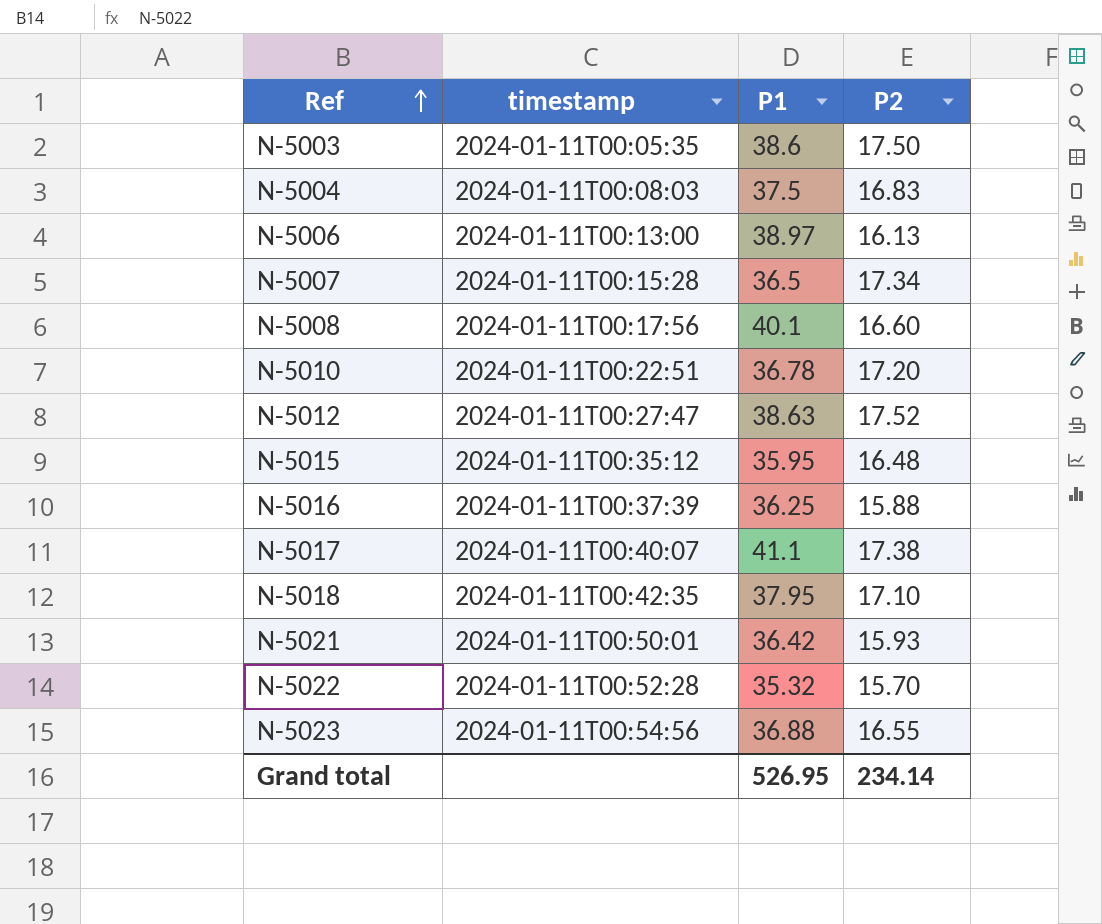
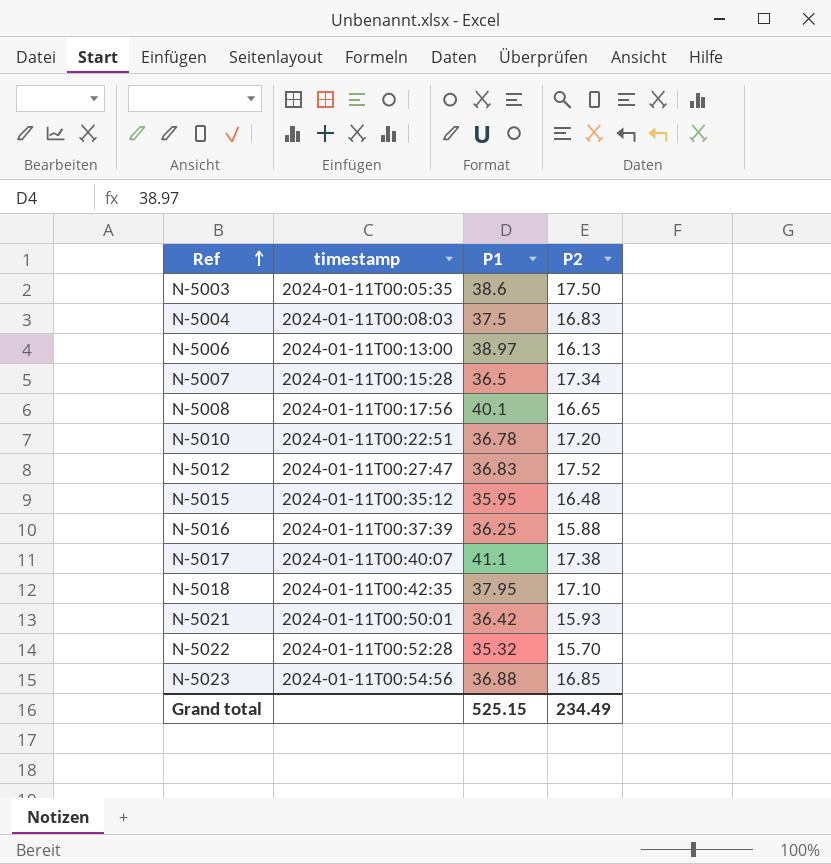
N-5008 | P2: 16.60 -> 16.65
N-5012 | P1: 38.63 -> 36.83
N-5023 | P2: 16.55 -> 16.85
Grand total | P1: 526.95 -> 525.15
Grand total | P2: 234.14 -> 234.49

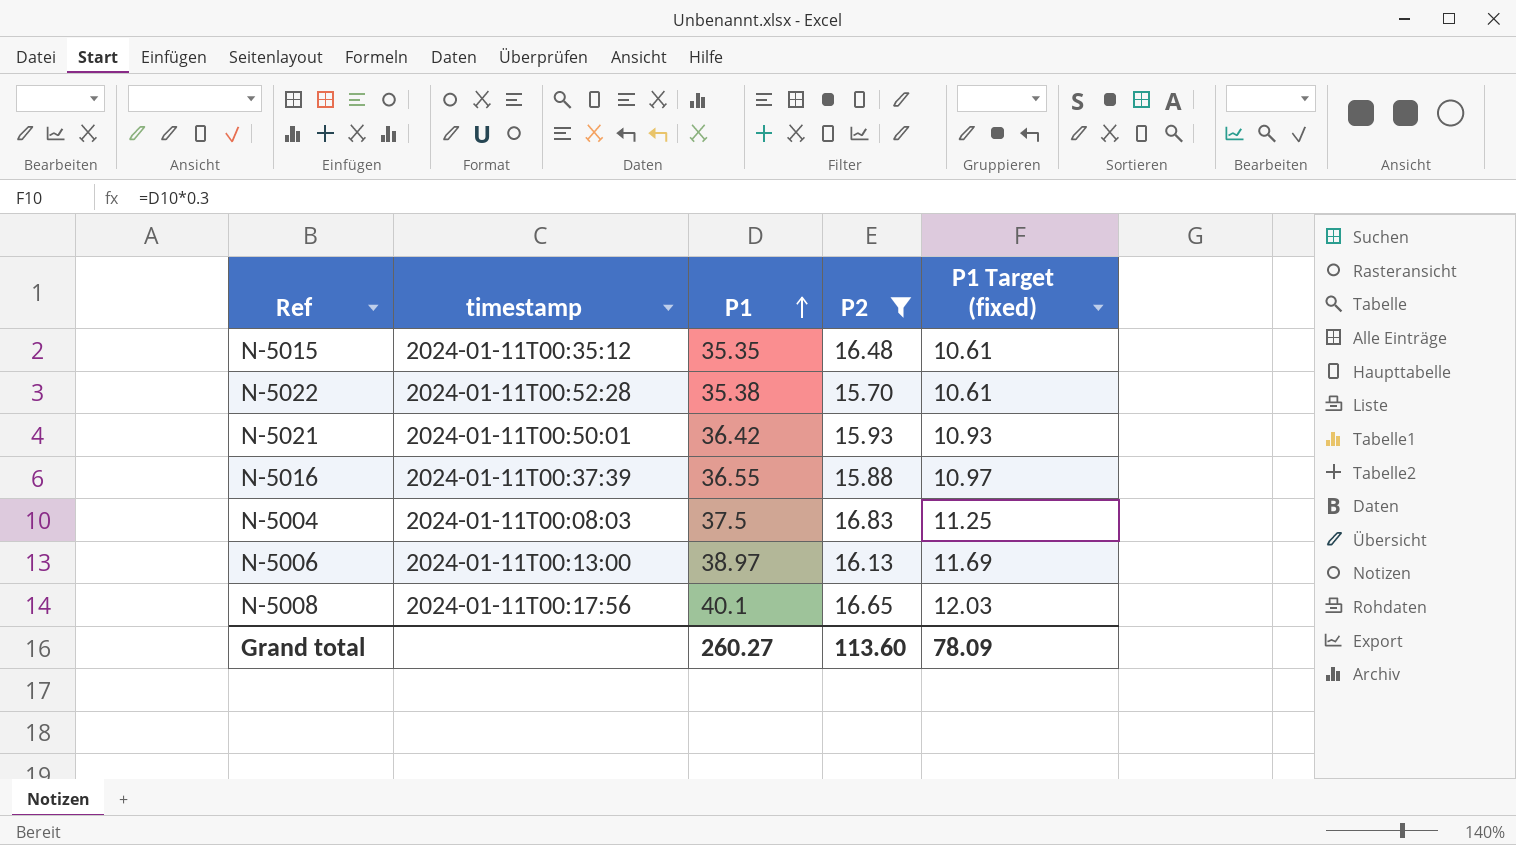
filter: none -> P2 <= 16.83
row order: Ref ascending -> P1 ascending
column P1 Target (fixed) | formula: none -> [P1] * 0.3
N-5015 | P1: 35.95 -> 35.35
N-5022 | P1: 35.32 -> 35.38
N-5016 | P1: 36.25 -> 36.55
Grand total | P1: 525.15 -> 260.27
Grand total | P2: 234.49 -> 113.60

